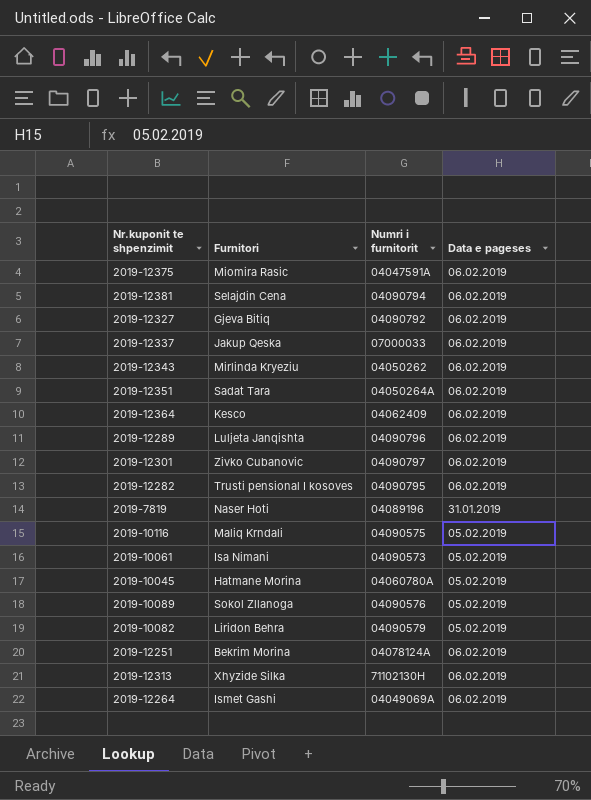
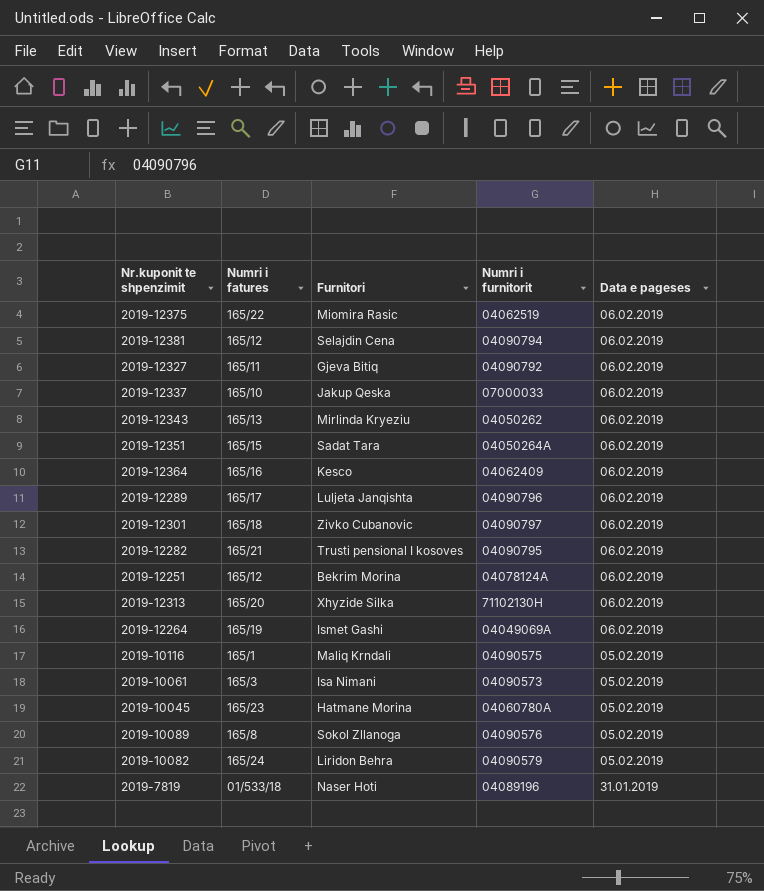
row order: none -> Data e pageses descending
column Numri i fatures | position: none -> 2
2019-12375 | Numri i furnitorit: 04047591A -> 04062519

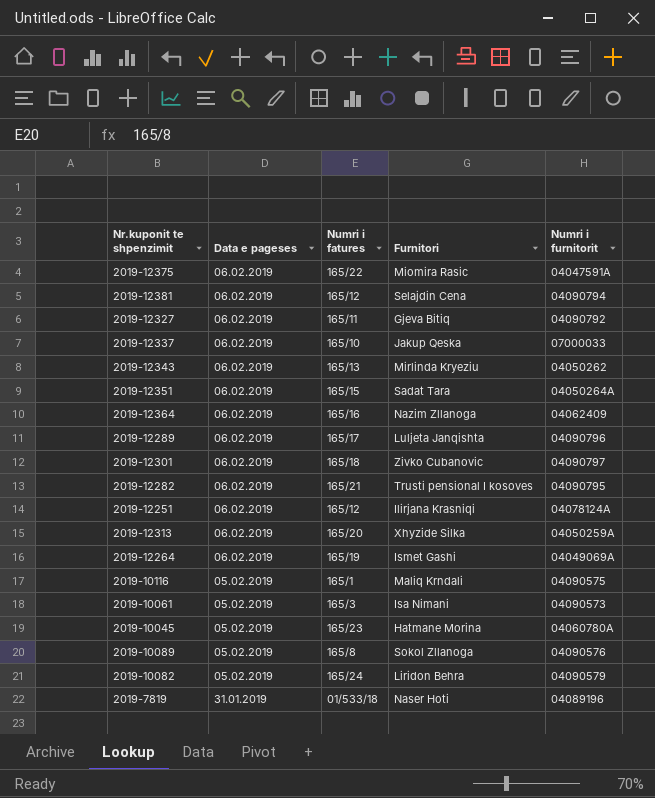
column Data e pageses | position: 5 -> 2
2019-12375 | Numri i furnitorit: 04062519 -> 04047591A
2019-12364 | Furnitori: Kesco -> Nazim Zllanoga
2019-12251 | Furnitori: Bekrim Morina -> Ilirjana Krasniqi
2019-12313 | Numri i furnitorit: 71102130H -> 04050259A

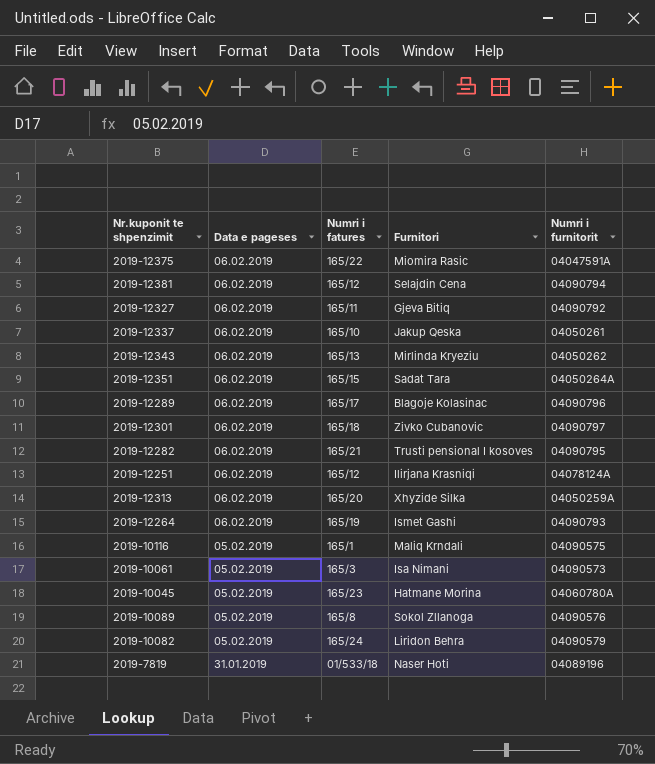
row 2019-12364: 06.02.2019 | 165/16 | Nazim Zllanoga | 04062409 -> none
2019-12337 | Numri i furnitorit: 07000033 -> 04050261
2019-12289 | Furnitori: Luljeta Janqishta -> Blagoje Kolasinac
2019-12264 | Numri i furnitorit: 04049069A -> 04090793

